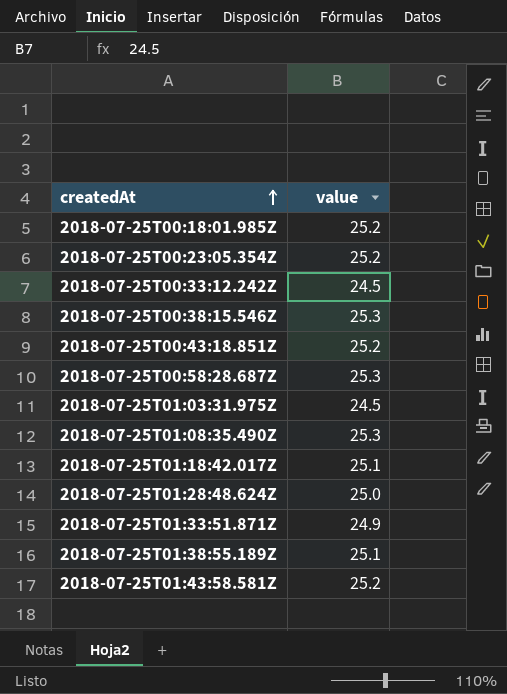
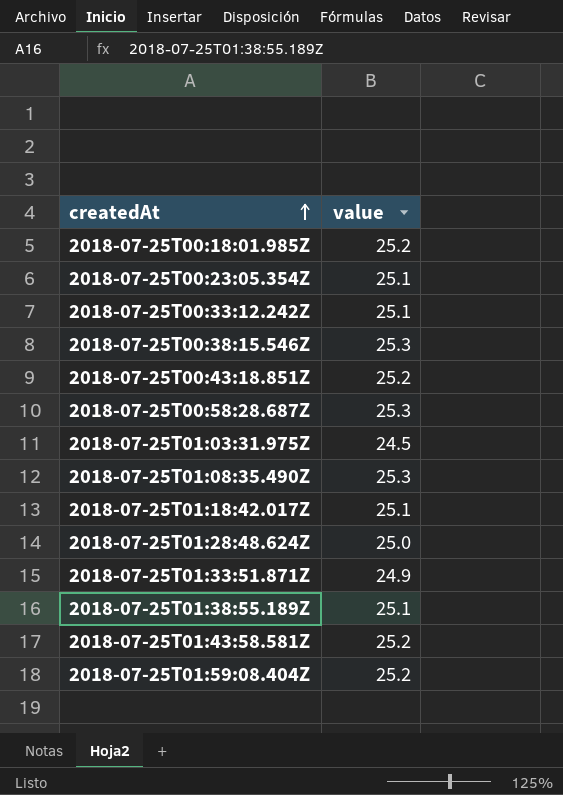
2018-07-25T00:23:05.354Z | value: 25.2 -> 25.1
2018-07-25T00:33:12.242Z | value: 24.5 -> 25.1
row 2018-07-25T01:59:08.404Z: none -> 25.2

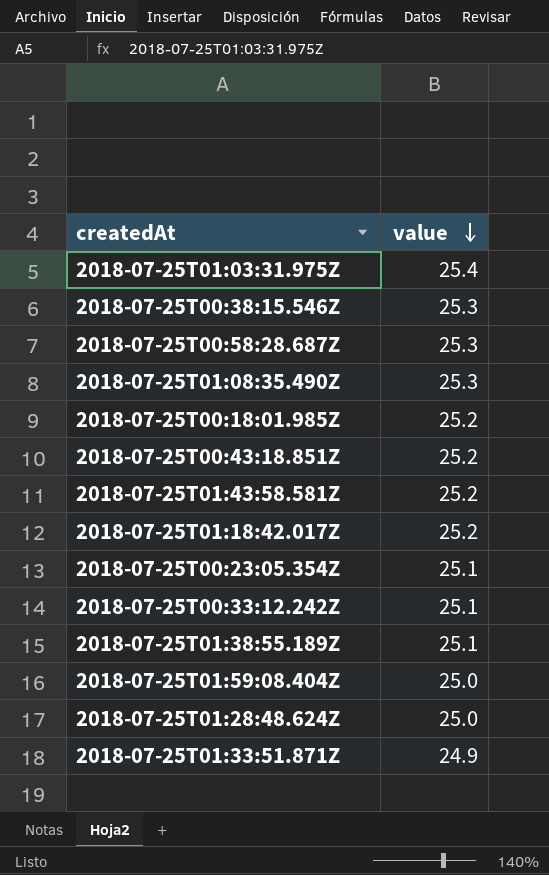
row order: createdAt ascending -> value descending
2018-07-25T01:03:31.975Z | value: 24.5 -> 25.4
2018-07-25T01:18:42.017Z | value: 25.1 -> 25.2
2018-07-25T01:59:08.404Z | value: 25.2 -> 25.0

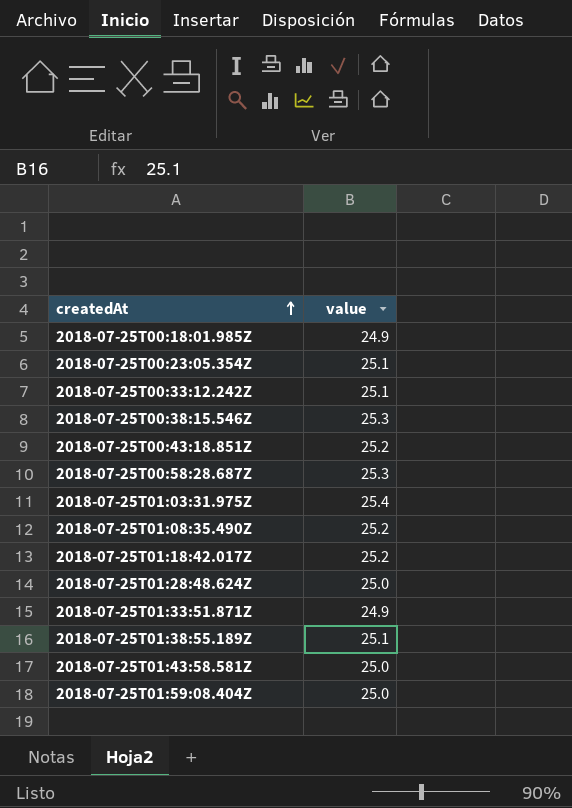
row order: value descending -> createdAt ascending
2018-07-25T00:18:01.985Z | value: 25.2 -> 24.9
2018-07-25T01:08:35.490Z | value: 25.3 -> 25.2
2018-07-25T01:43:58.581Z | value: 25.2 -> 25.0

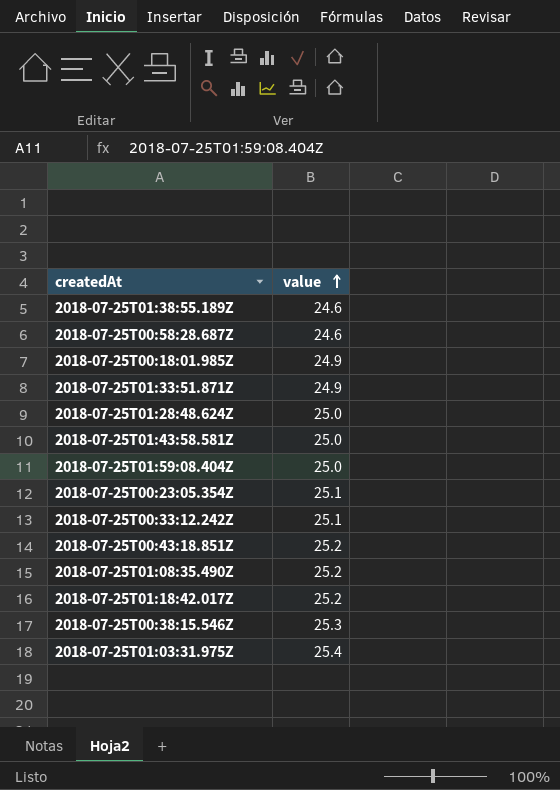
row order: createdAt ascending -> value ascending
2018-07-25T01:38:55.189Z | value: 25.1 -> 24.6
2018-07-25T00:58:28.687Z | value: 25.3 -> 24.6

